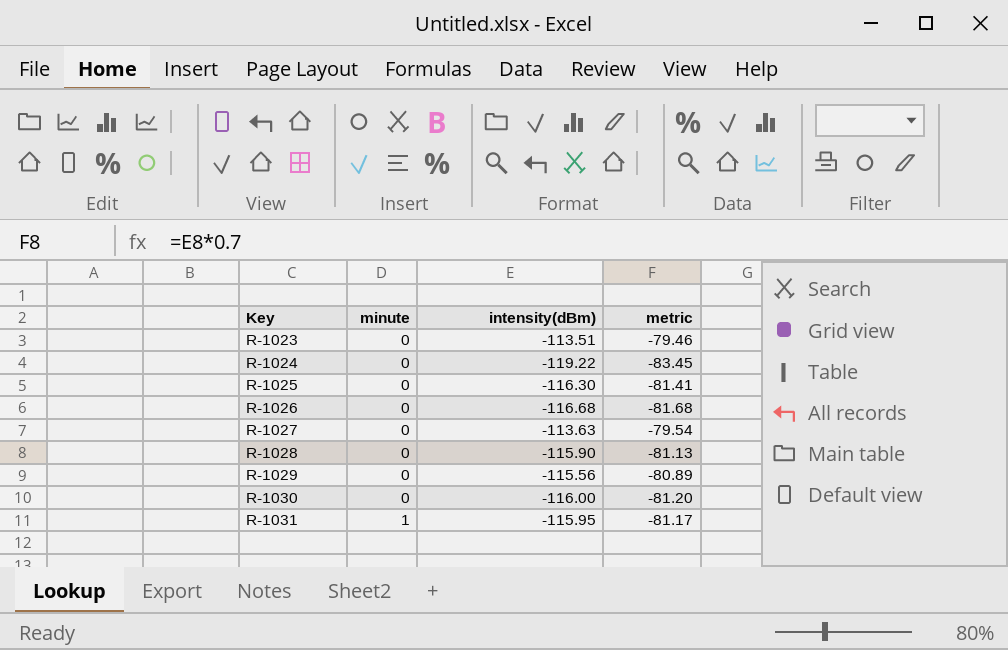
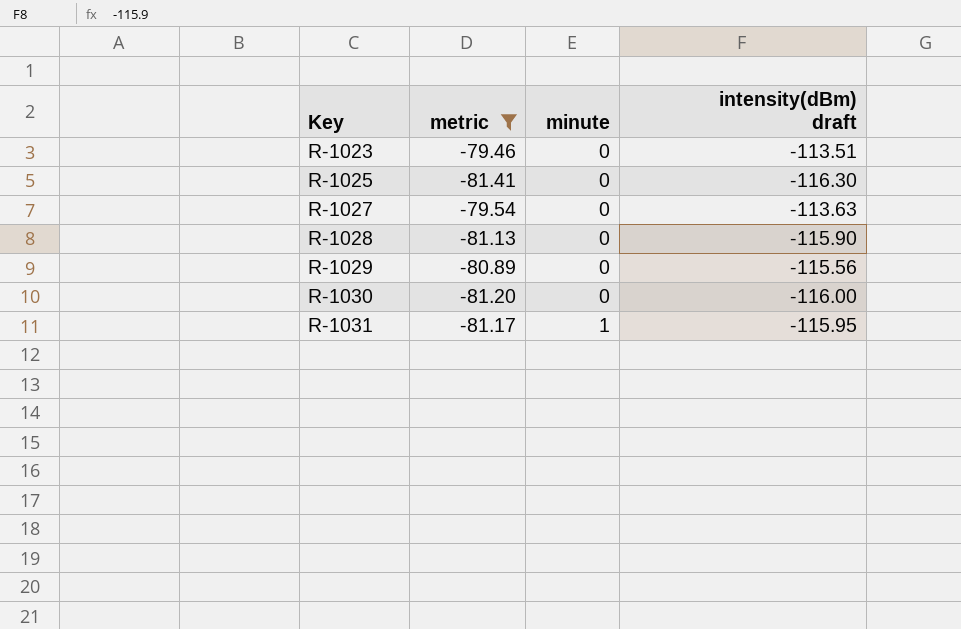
filter: none -> metric >= -81.41
column metric | position: 4 -> 2
column name: intensity(dBm) -> intensity(dBm) draft

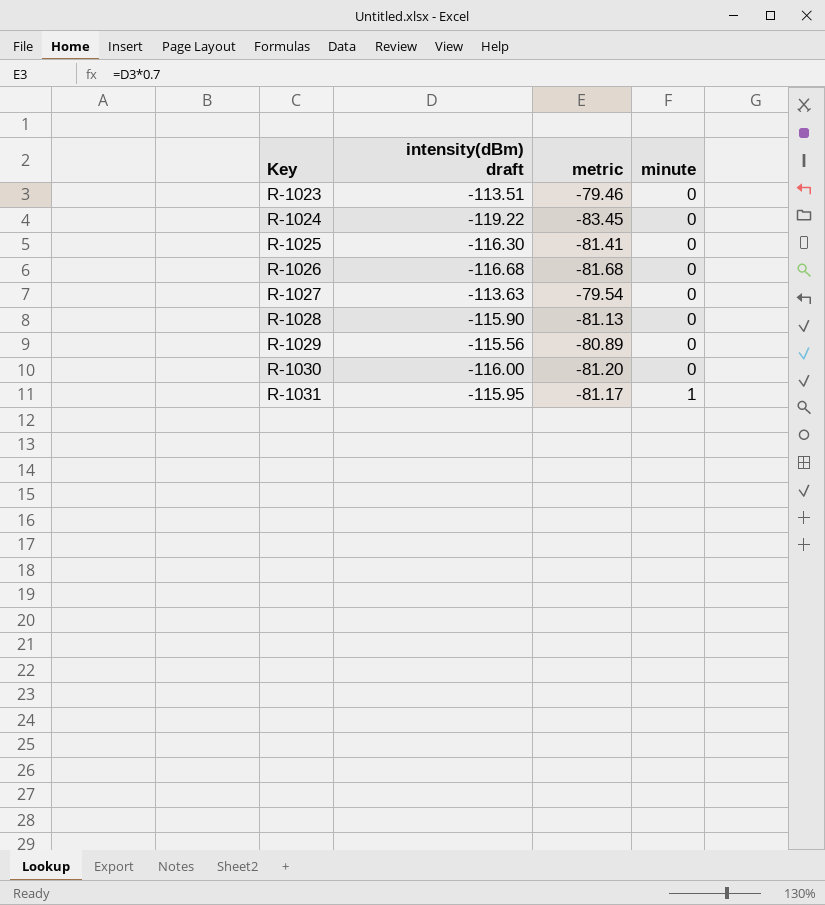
filter: metric >= -81.41 -> none
column intensity(dBm) draft | position: 4 -> 2

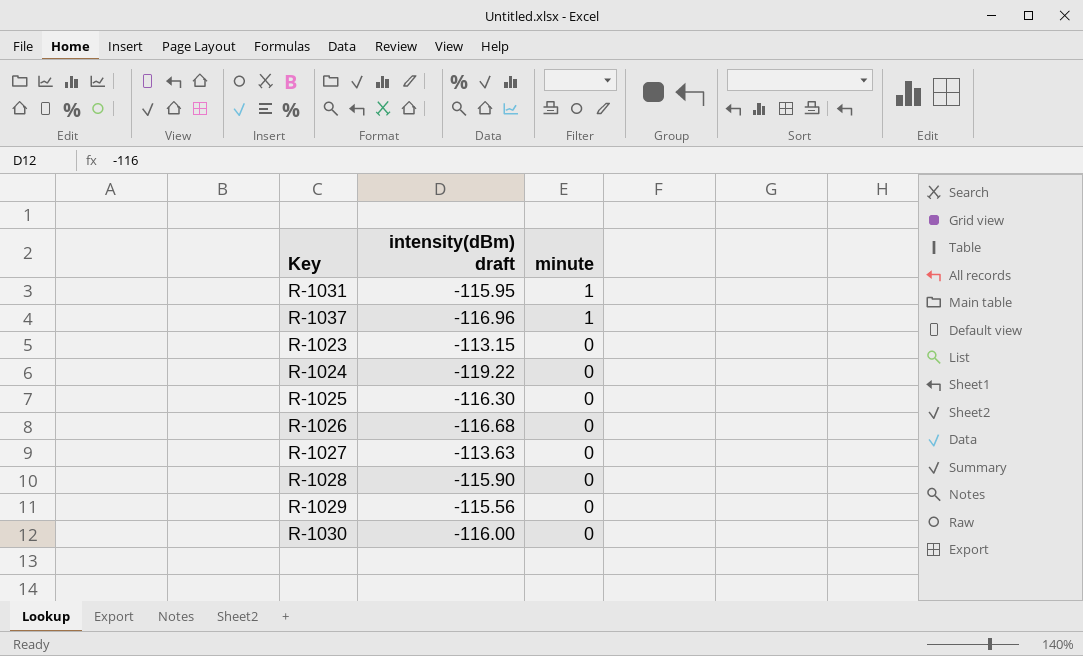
row order: Key ascending -> minute descending
column metric | formula: [intensity(dBm) draft] * 0.7 -> none
row R-1037: none -> -116.96 | 1
R-1023 | intensity(dBm) draft: -113.51 -> -113.15

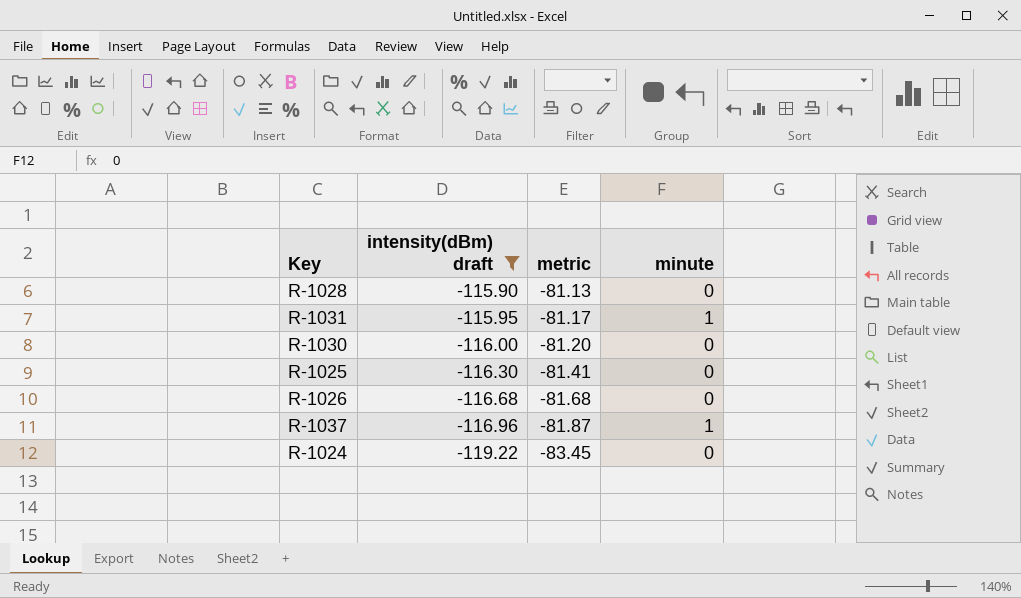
filter: none -> intensity(dBm) draft <= -115.90
row order: minute descending -> intensity(dBm) draft descending
column metric | formula: none -> [intensity(dBm) draft] * 0.7

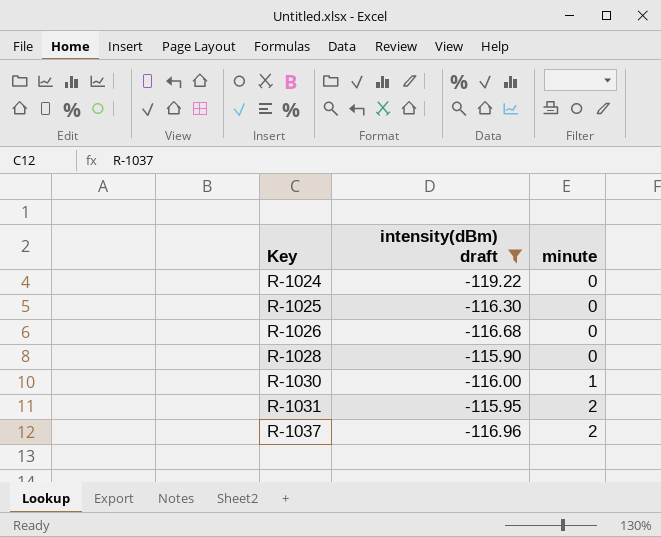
row order: intensity(dBm) draft descending -> Key ascending
column metric | formula: [intensity(dBm) draft] * 0.7 -> none
R-1030 | minute: 0 -> 1
R-1031 | minute: 1 -> 2
R-1037 | minute: 1 -> 2

